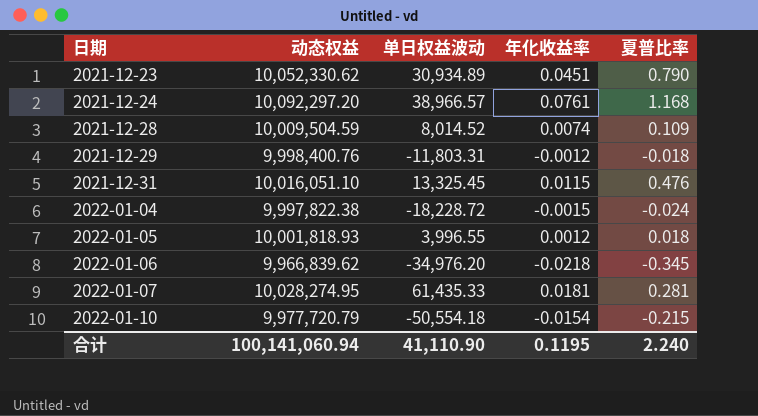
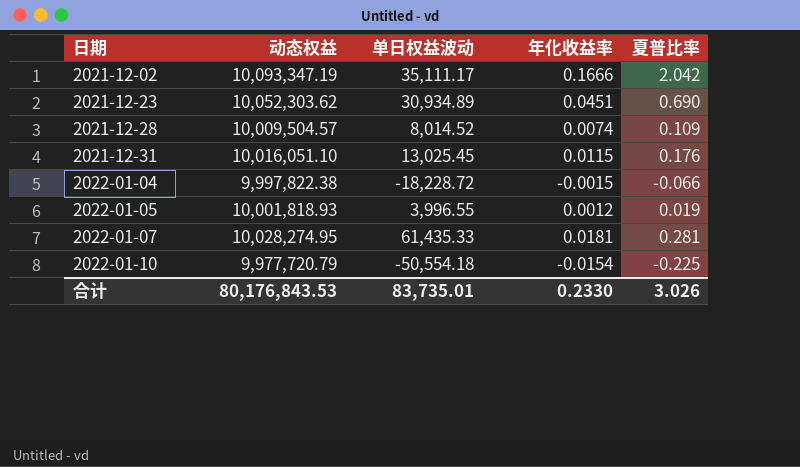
row 2021-12-24: 10,092,297.20 | 38,966.57 | 0.0761 | 1.168 -> none
row 2021-12-29: 9,998,400.76 | -11,803.31 | -0.0012 | -0.018 -> none
row 2022-01-06: 9,966,839.62 | -34,976.20 | -0.0218 | -0.345 -> none
row 2021-12-02: none -> 10,093,347.19 | 35,111.17 | 0.1666 | 2.042
2021-12-23 | 动态权益: 10,052,330.62 -> 10,052,303.62
2021-12-23 | 夏普比率: 0.790 -> 0.690
2021-12-28 | 动态权益: 10,009,504.59 -> 10,009,504.57
2021-12-31 | 单日权益波动: 13,325.45 -> 13,025.45
2021-12-31 | 夏普比率: 0.476 -> 0.176
2022-01-04 | 夏普比率: -0.024 -> -0.066
2022-01-05 | 夏普比率: 0.018 -> 0.019
2022-01-10 | 夏普比率: -0.215 -> -0.225
合计 | 动态权益: 100,141,060.94 -> 80,176,843.53
合计 | 单日权益波动: 41,110.90 -> 83,735.01
合计 | 年化收益率: 0.1195 -> 0.2330
合计 | 夏普比率: 2.240 -> 3.026

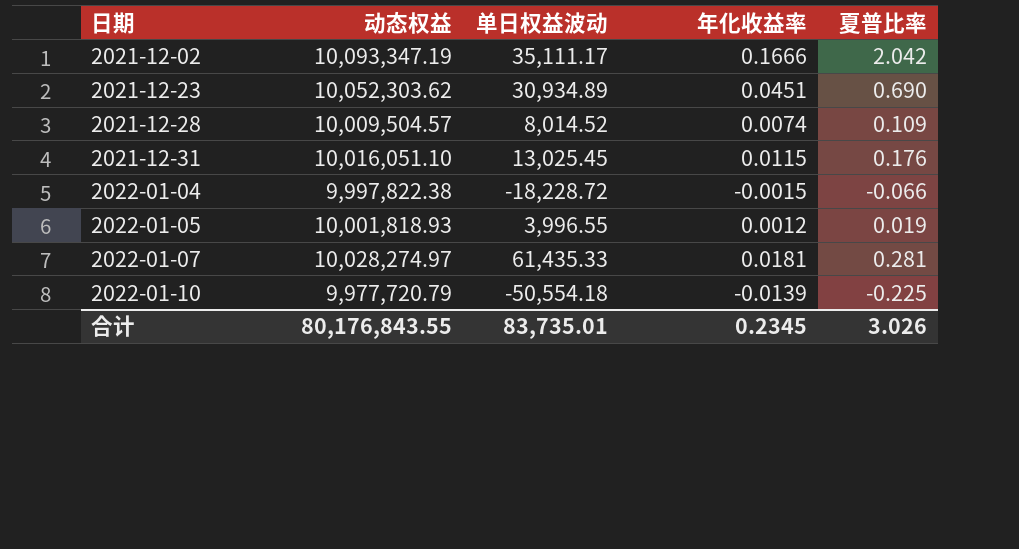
2022-01-07 | 动态权益: 10,028,274.95 -> 10,028,274.97
2022-01-10 | 年化收益率: -0.0154 -> -0.0139
合计 | 动态权益: 80,176,843.53 -> 80,176,843.55
合计 | 年化收益率: 0.2330 -> 0.2345

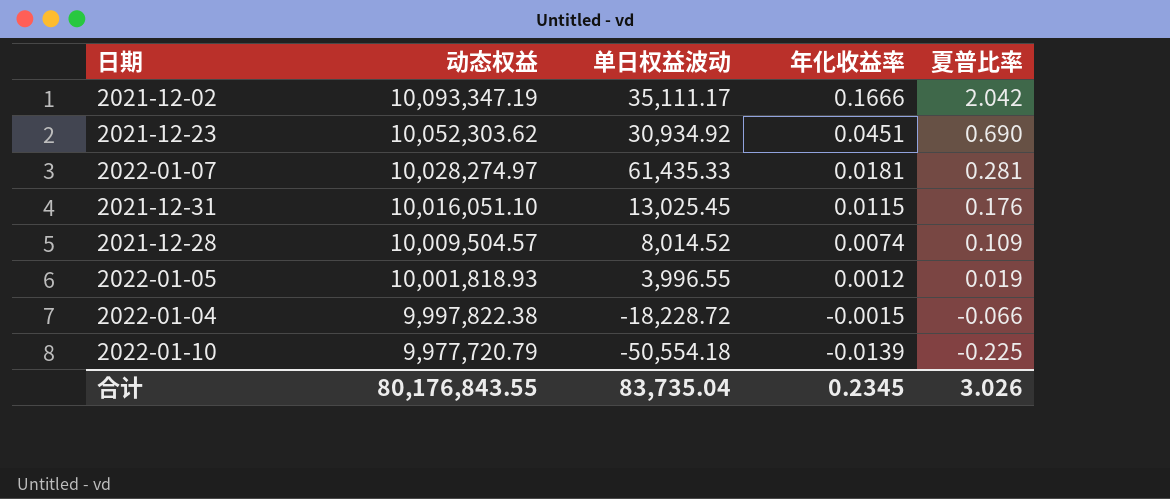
row order: 日期 ascending -> 动态权益 descending
2021-12-23 | 单日权益波动: 30,934.89 -> 30,934.92
合计 | 单日权益波动: 83,735.01 -> 83,735.04

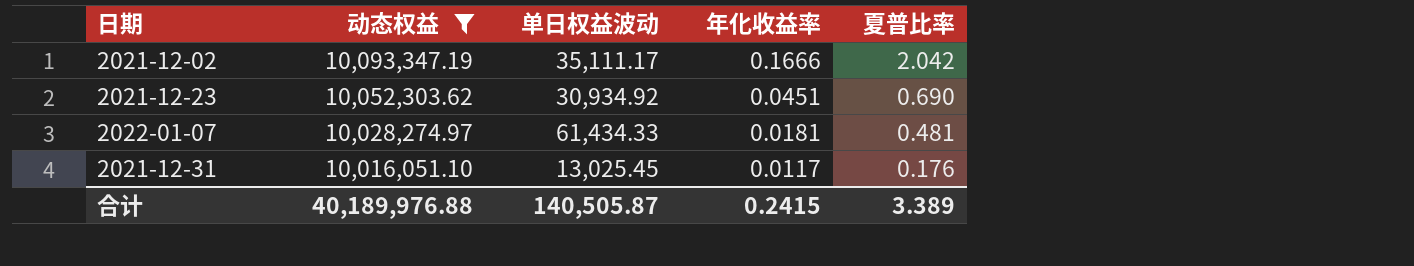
filter: none -> 动态权益 >= 10,016,051.10
2022-01-07 | 单日权益波动: 61,435.33 -> 61,434.33
2022-01-07 | 夏普比率: 0.281 -> 0.481
2021-12-31 | 年化收益率: 0.0115 -> 0.0117
合计 | 动态权益: 80,176,843.55 -> 40,189,976.88
合计 | 单日权益波动: 83,735.04 -> 140,505.87
合计 | 年化收益率: 0.2345 -> 0.2415
合计 | 夏普比率: 3.026 -> 3.389

